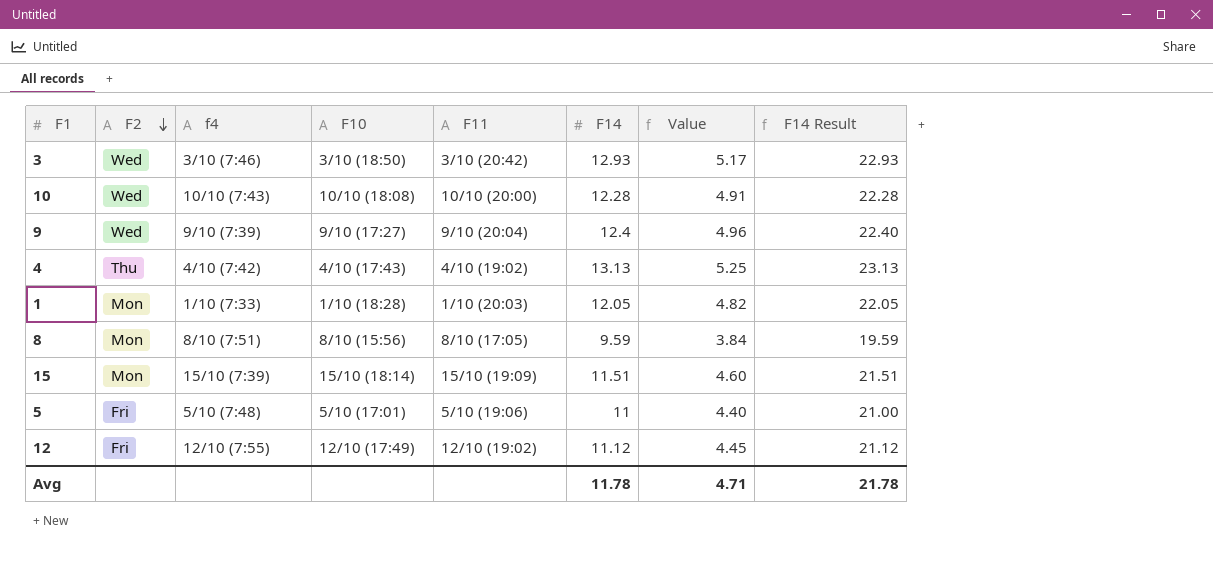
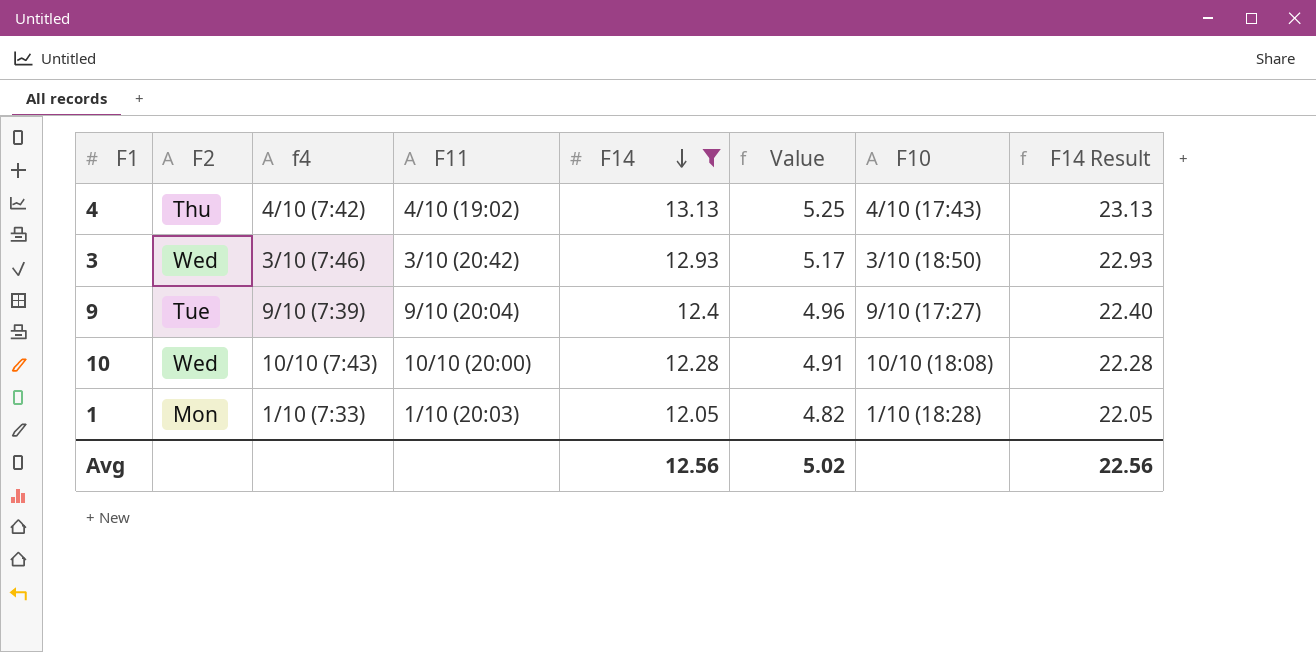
filter: none -> F14 >= 12.05
row order: F2 descending -> F14 descending
column F10 | position: 4 -> 7
9 | F2: Wed -> Tue
Avg | F14: 11.78 -> 12.56
Avg | Value: 4.71 -> 5.02
Avg | F14 Result: 21.78 -> 22.56

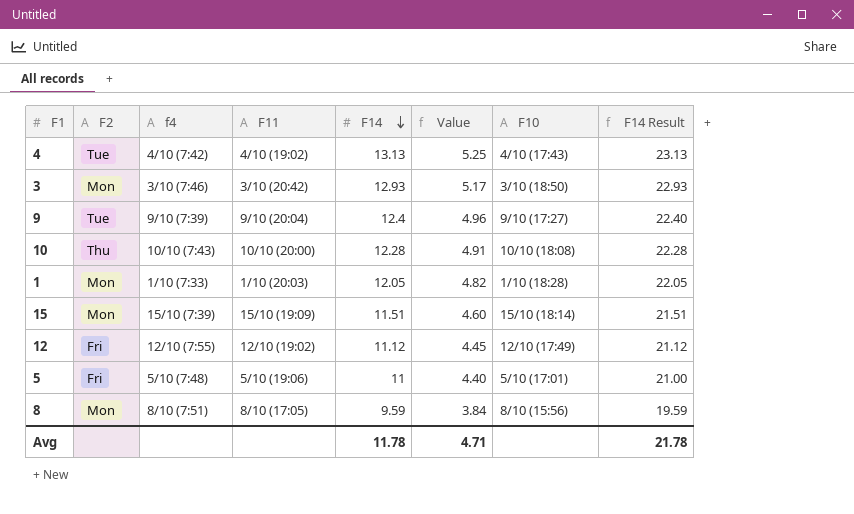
filter: F14 >= 12.05 -> none
4 | F2: Thu -> Tue
3 | F2: Wed -> Mon
10 | F2: Wed -> Thu
Avg | F14: 12.56 -> 11.78
Avg | Value: 5.02 -> 4.71
Avg | F14 Result: 22.56 -> 21.78

